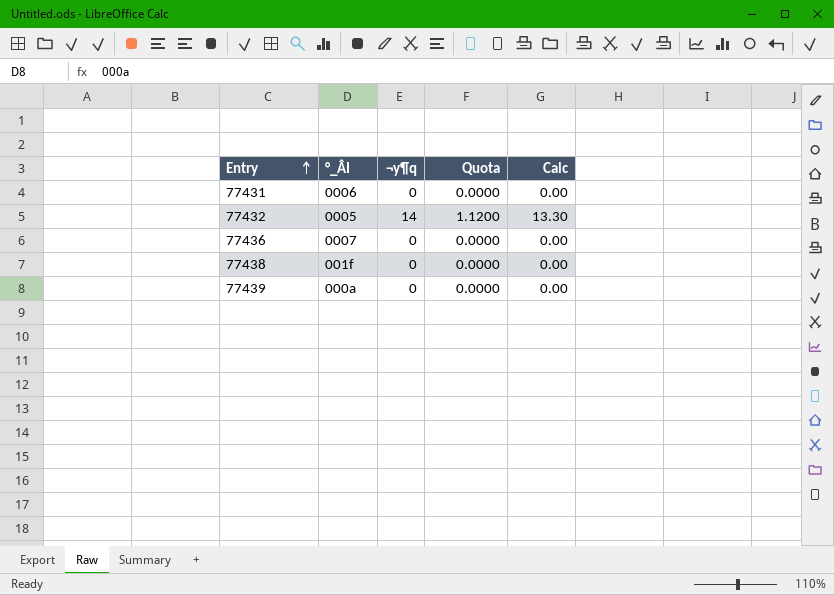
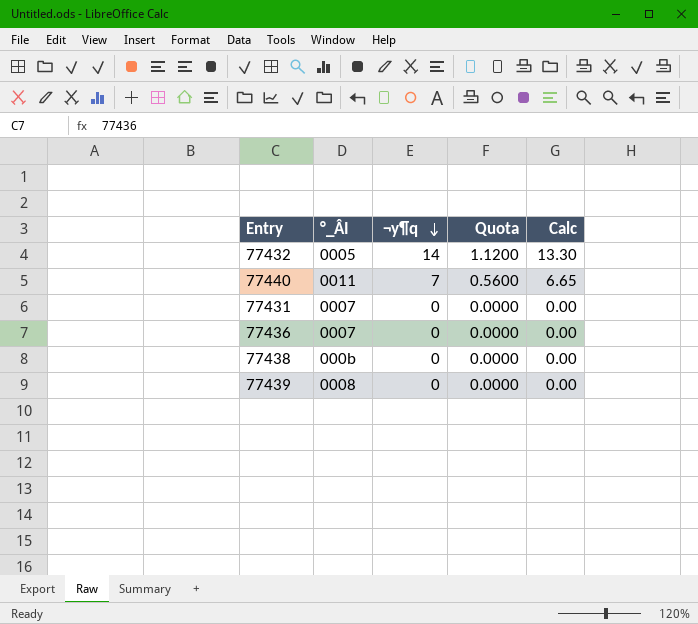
row order: Entry ascending -> ¬y¶q descending
row 77440: none -> 0011 | 7 | 0.5600 | 6.65
77431 | °_ÂI: 0006 -> 0007
77438 | °_ÂI: 001f -> 000b
77439 | °_ÂI: 000a -> 0008

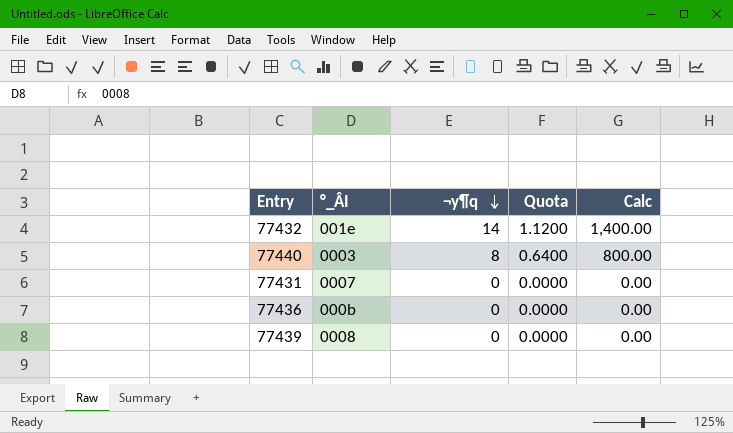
column Calc | formula: [¬y¶q] * 0.95 -> [¬y¶q] * 100
row 77438: 000b | 0 | 0.0000 | 0.00 -> none
77432 | °_ÂI: 0005 -> 001e
77440 | °_ÂI: 0011 -> 0003
77440 | ¬y¶q: 7 -> 8
77440 | Quota: 0.5600 -> 0.6400
77436 | °_ÂI: 0007 -> 000b

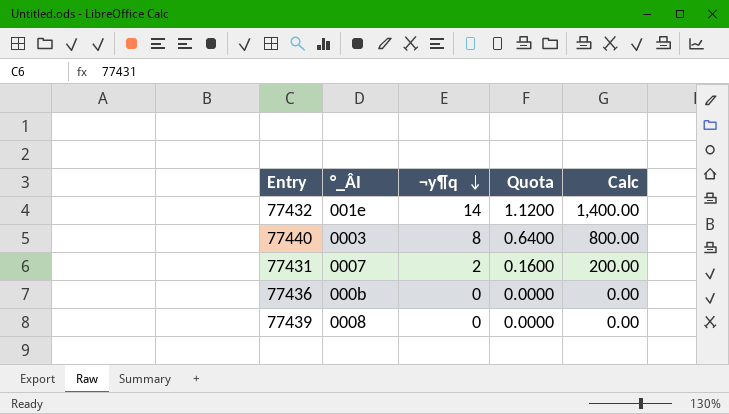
77431 | ¬y¶q: 0 -> 2
77431 | Quota: 0.0000 -> 0.1600
77431 | Calc: 0.00 -> 200.00

